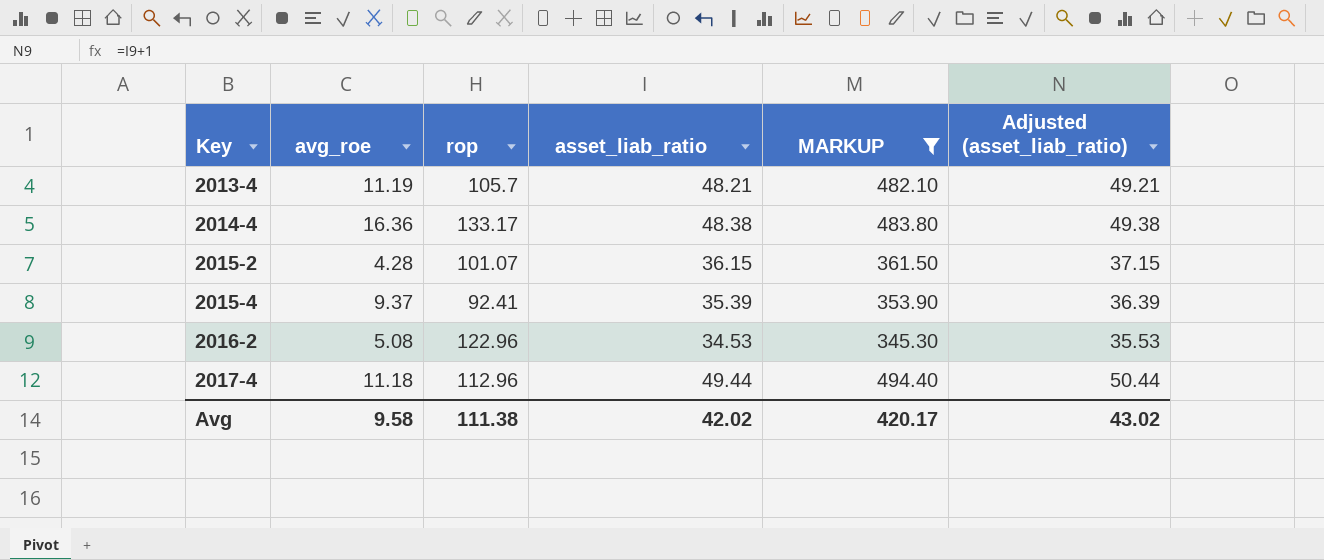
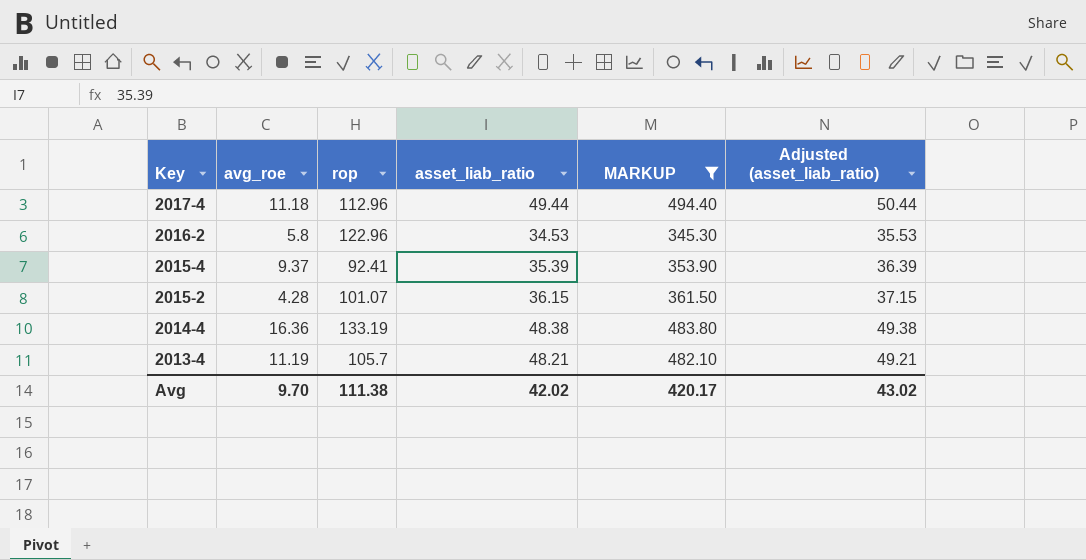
row order: Key ascending -> Key descending
2016-2 | avg_roe: 5.08 -> 5.8
2014-4 | rop: 133.17 -> 133.19
Avg | avg_roe: 9.58 -> 9.70

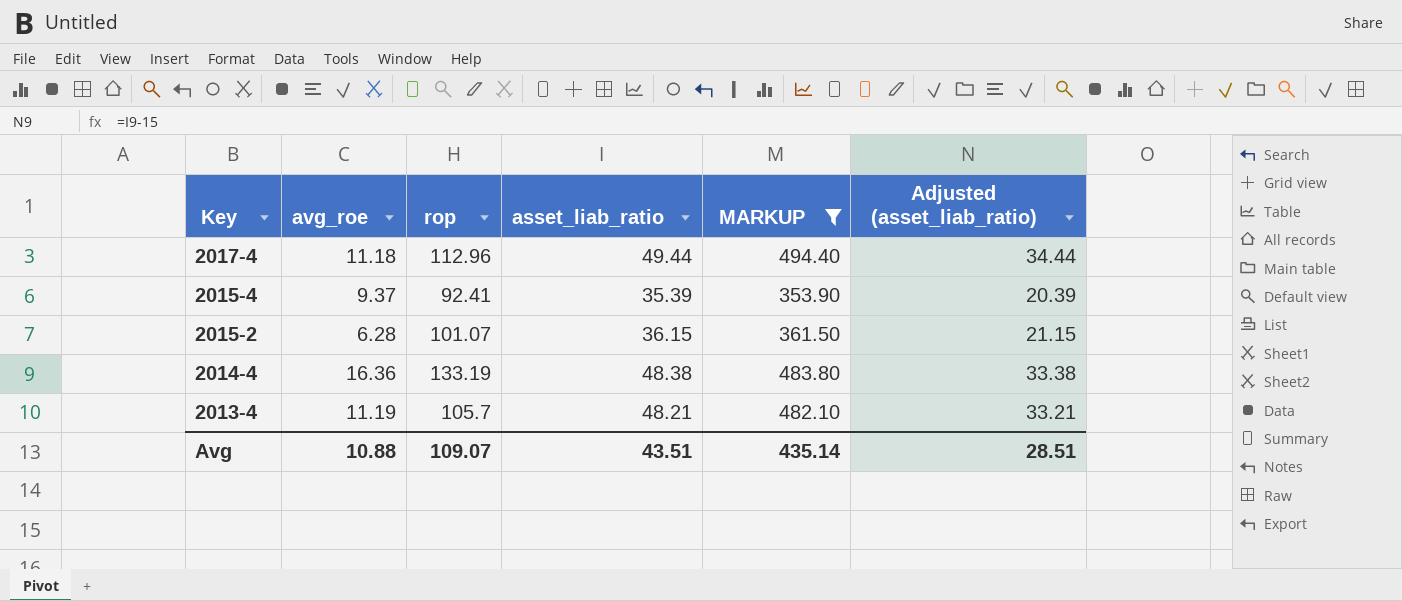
column Adjusted (asset_liab_ratio) | formula: [asset_liab_ratio] + 1 -> [asset_liab_ratio] - 15
row 2016-2: 5.8 | 122.96 | 34.53 | 345.30 | 35.53 -> none
2015-2 | avg_roe: 4.28 -> 6.28
Avg | avg_roe: 9.70 -> 10.88
Avg | rop: 111.38 -> 109.07
Avg | asset_liab_ratio: 42.02 -> 43.51
Avg | MARKUP: 420.17 -> 435.14
Avg | Adjusted (asset_liab_ratio): 43.02 -> 28.51

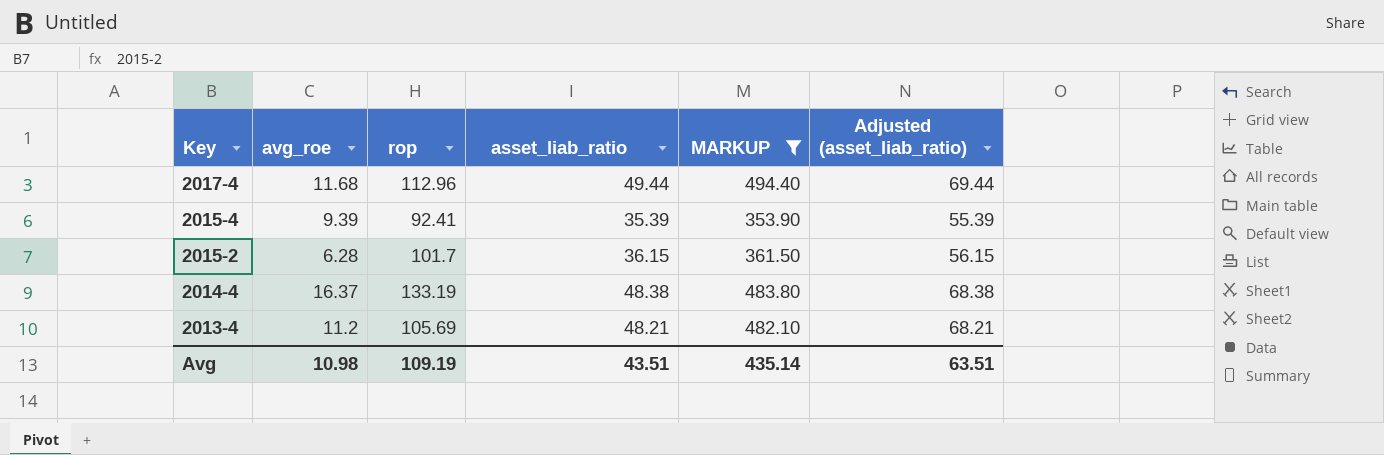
column Adjusted (asset_liab_ratio) | formula: [asset_liab_ratio] - 15 -> [asset_liab_ratio] + 20
2017-4 | avg_roe: 11.18 -> 11.68
2015-4 | avg_roe: 9.37 -> 9.39
2015-2 | rop: 101.07 -> 101.7
2014-4 | avg_roe: 16.36 -> 16.37
2013-4 | avg_roe: 11.19 -> 11.2
2013-4 | rop: 105.7 -> 105.69
Avg | avg_roe: 10.88 -> 10.98
Avg | rop: 109.07 -> 109.19
Avg | Adjusted (asset_liab_ratio): 28.51 -> 63.51

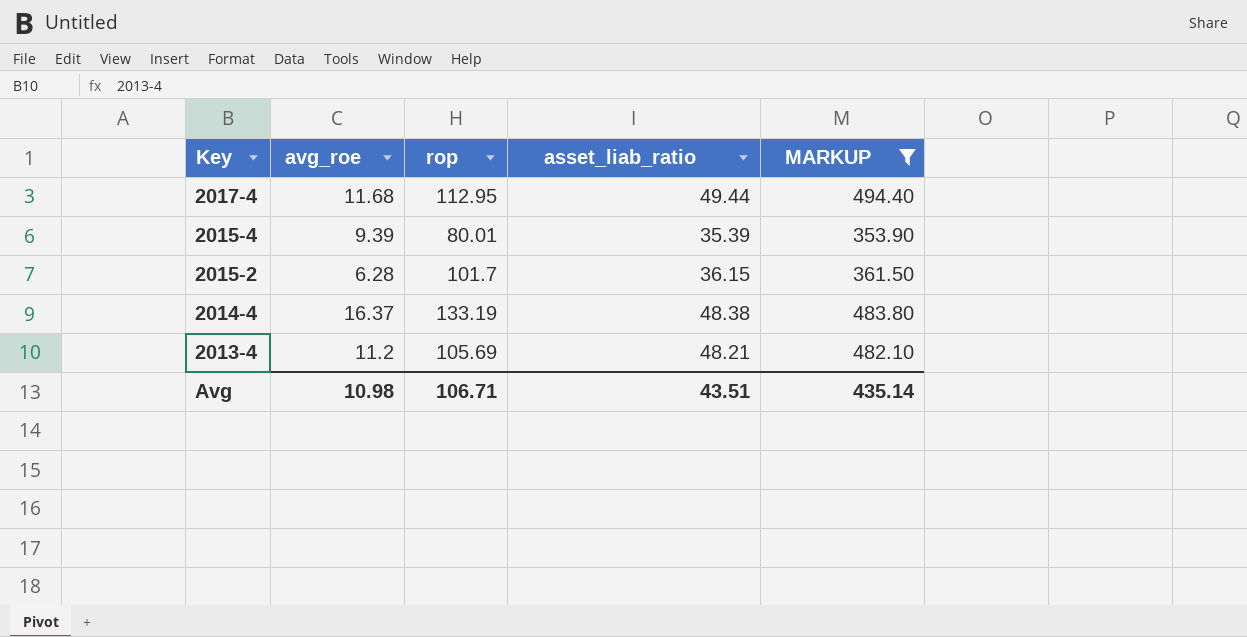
column Adjusted (asset_liab_ratio) | formula: [asset_liab_ratio] + 20 -> none
2017-4 | rop: 112.96 -> 112.95
2015-4 | rop: 92.41 -> 80.01
Avg | rop: 109.19 -> 106.71

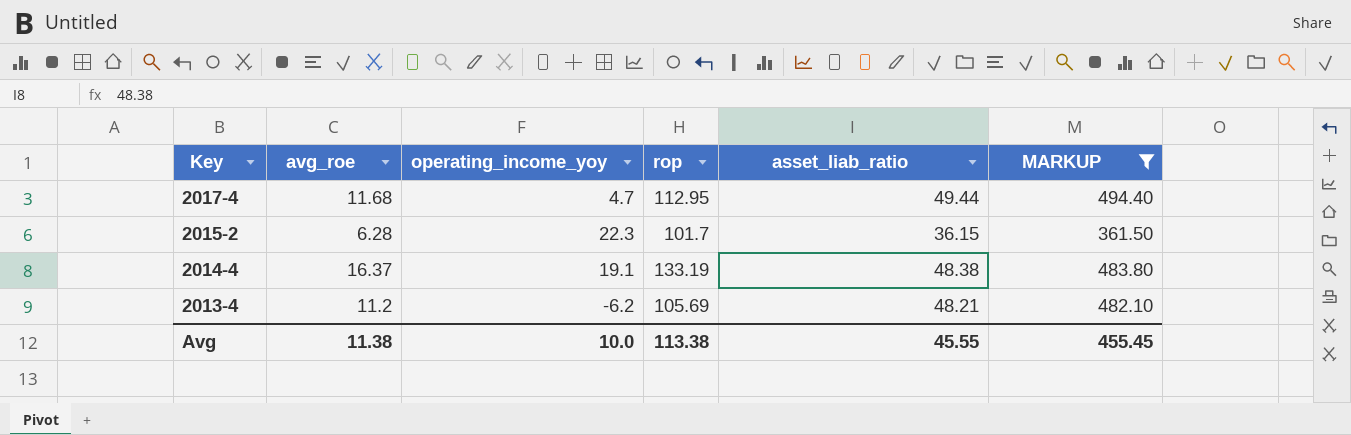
column operating_income_yoy | position: none -> 3
row 2015-4: 9.39 | 80.01 | 35.39 | 353.90 -> none
Avg | avg_roe: 10.98 -> 11.38
Avg | rop: 106.71 -> 113.38
Avg | asset_liab_ratio: 43.51 -> 45.55
Avg | MARKUP: 435.14 -> 455.45

